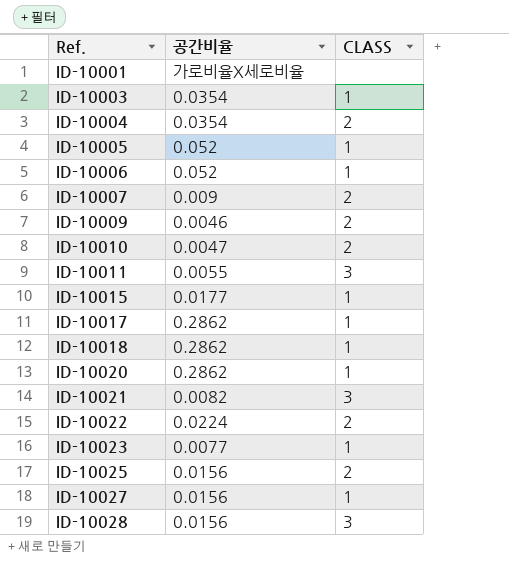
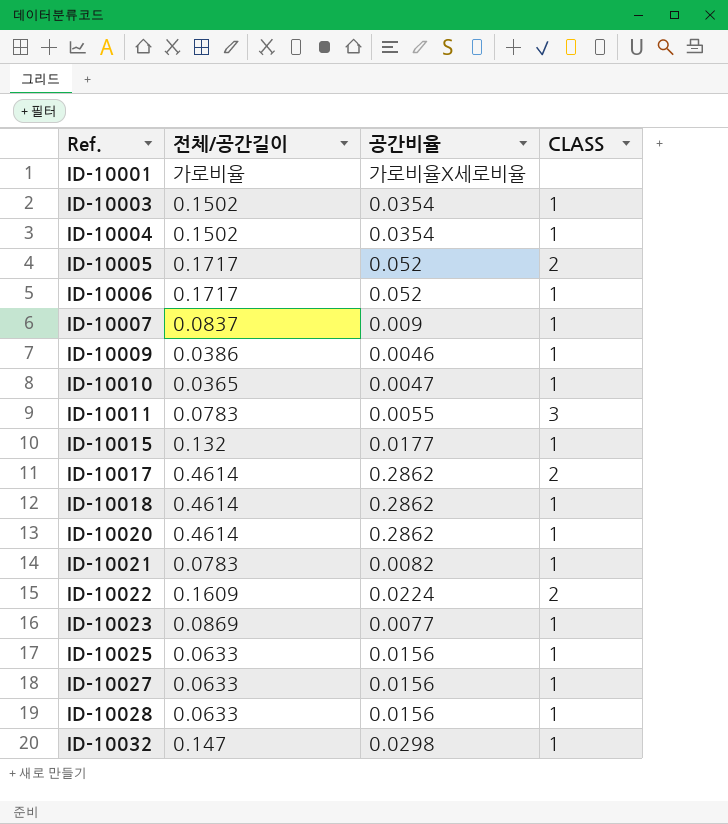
column 전체/공간길이 | position: none -> 2
ID-10004 | CLASS: 2 -> 1
ID-10005 | CLASS: 1 -> 2
ID-10007 | CLASS: 2 -> 1
ID-10009 | CLASS: 2 -> 1
ID-10010 | CLASS: 2 -> 1
ID-10017 | CLASS: 1 -> 2
ID-10021 | CLASS: 3 -> 1
ID-10025 | CLASS: 2 -> 1
ID-10028 | CLASS: 3 -> 1
row ID-10032: none -> 0.147 | 0.0298 | 1

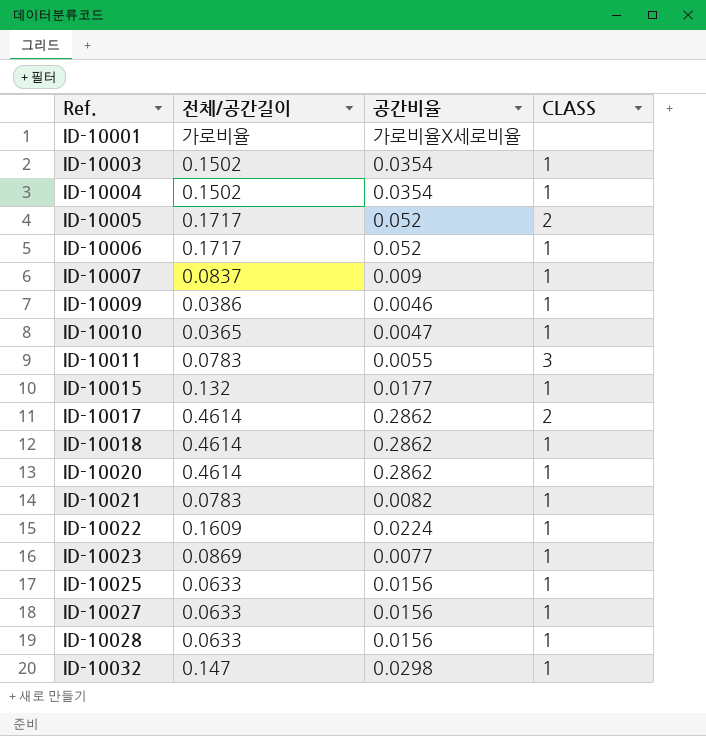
ID-10022 | CLASS: 2 -> 1

